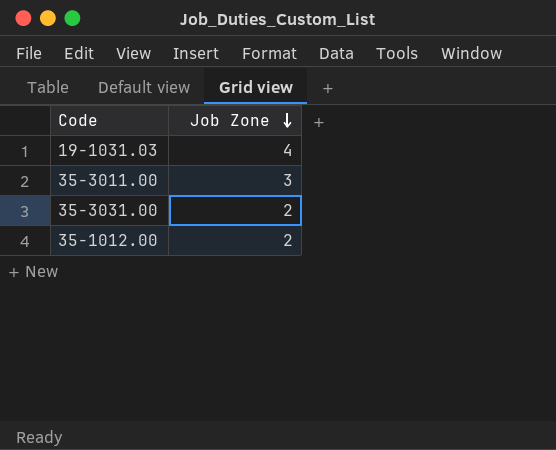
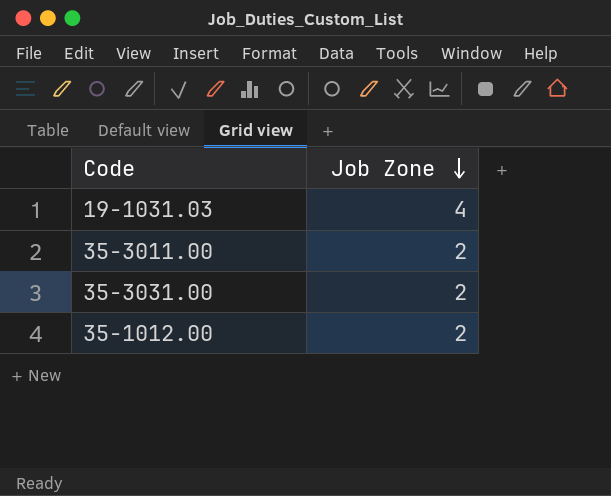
35-3011.00 | Job Zone: 3 -> 2

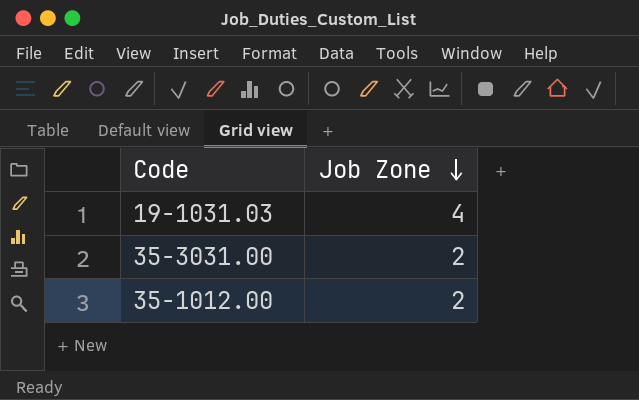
row 35-3011.00: 2 -> none

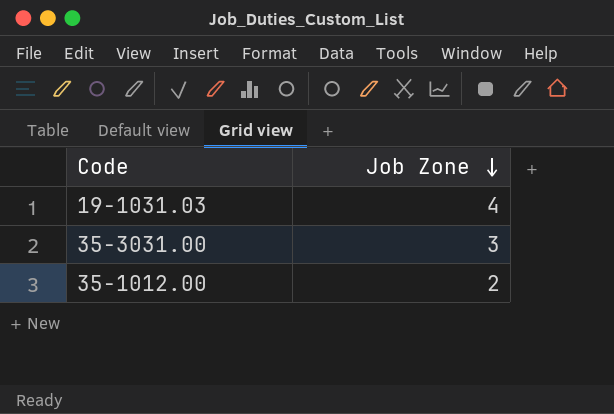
35-3031.00 | Job Zone: 2 -> 3

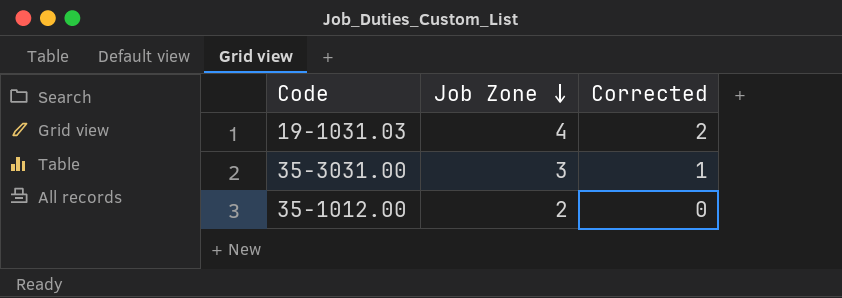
column Corrected | formula: none -> [Job Zone] - 2

